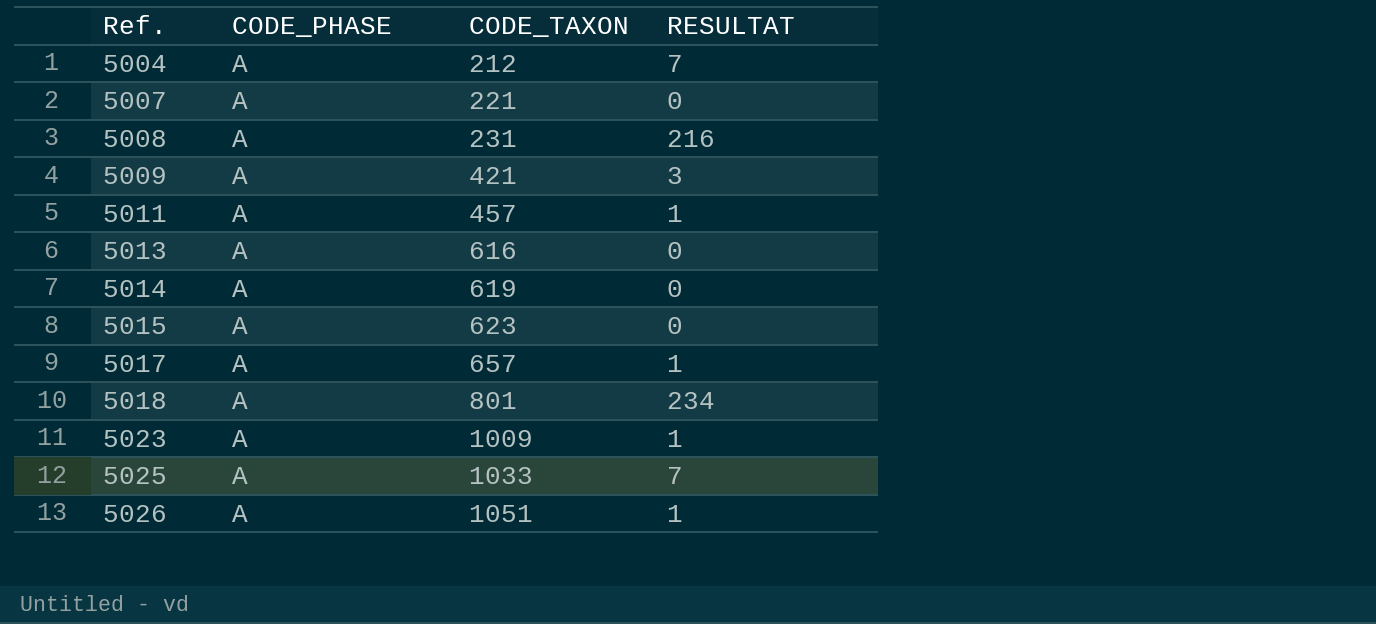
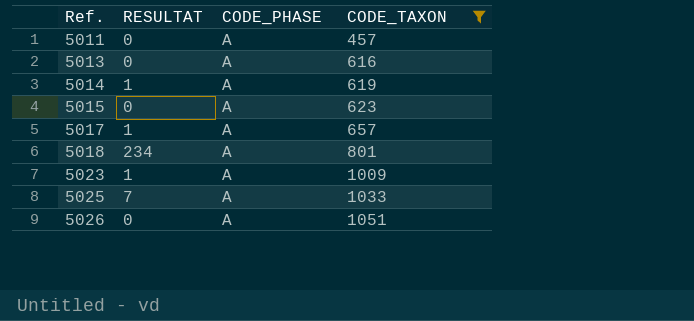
filter: none -> CODE_TAXON >= 457
column RESULTAT | position: 4 -> 2
5011 | RESULTAT: 1 -> 0
5014 | RESULTAT: 0 -> 1
5026 | RESULTAT: 1 -> 0

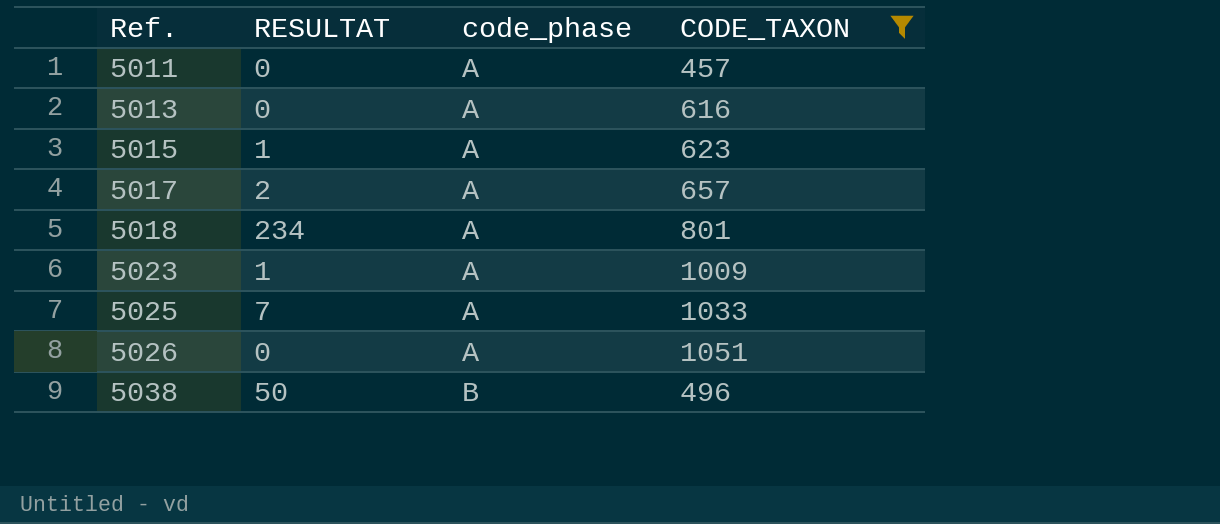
column name: CODE_PHASE -> code_phase
row 5014: 1 | A | 619 -> none
5015 | RESULTAT: 0 -> 1
5017 | RESULTAT: 1 -> 2
row 5038: none -> 50 | B | 496

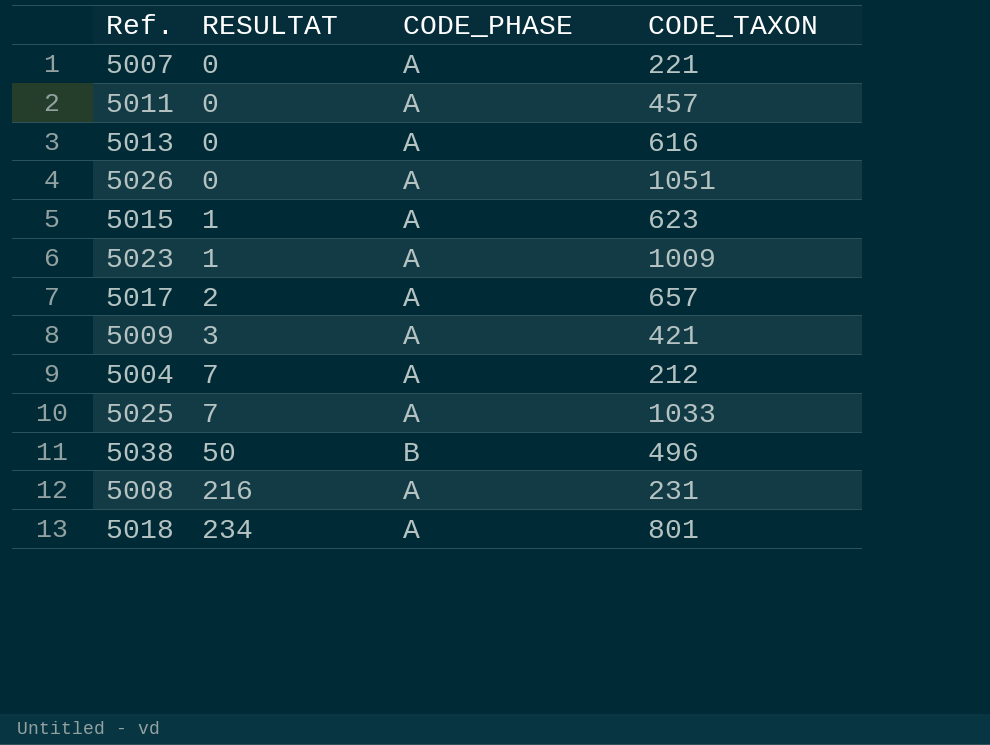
filter: CODE_TAXON >= 457 -> none
row order: Ref. ascending -> RESULTAT ascending
column name: code_phase -> CODE_PHASE

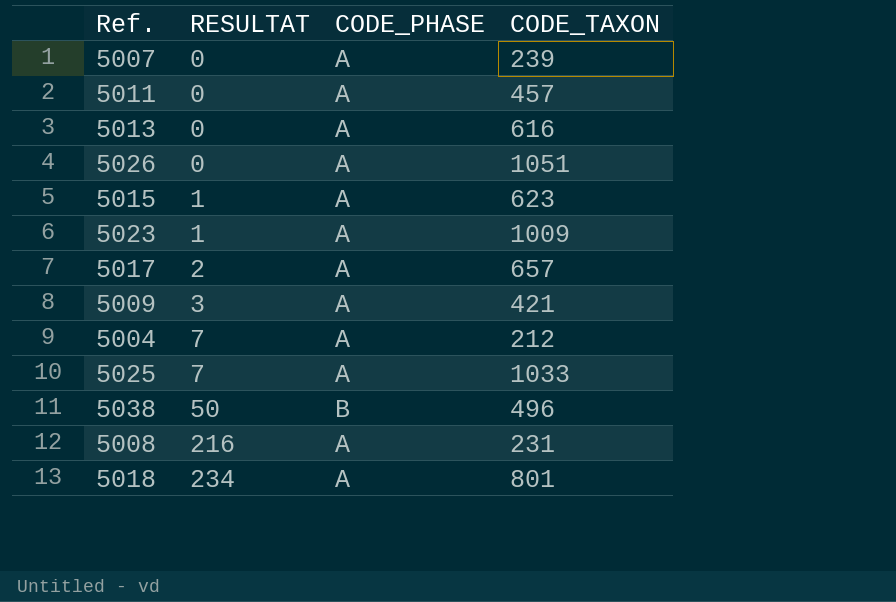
5007 | CODE_TAXON: 221 -> 239

